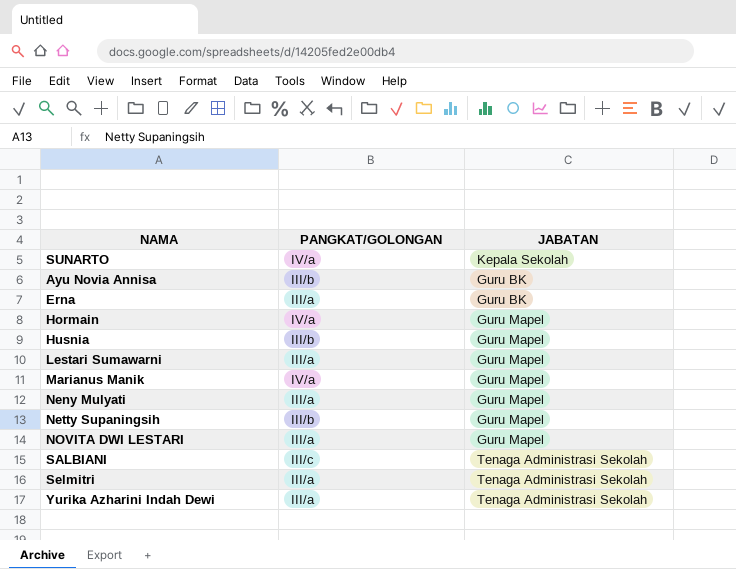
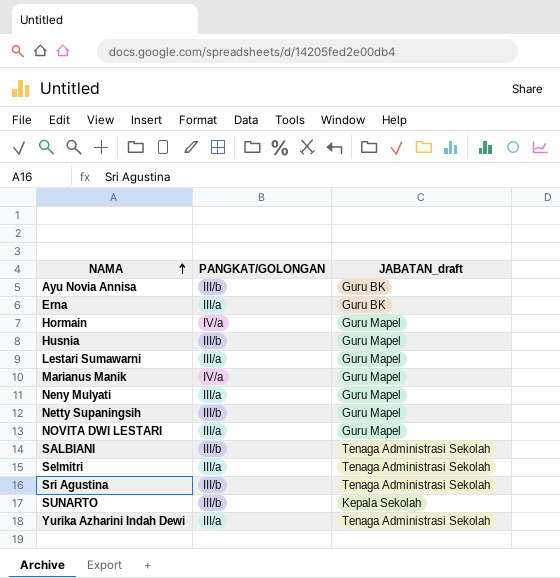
row order: none -> NAMA ascending
column name: JABATAN -> JABATAN_draft
SALBIANI | PANGKAT/GOLONGAN: III/c -> III/b
row Sri Agustina: none -> III/b | Tenaga Administrasi Sekolah
SUNARTO | PANGKAT/GOLONGAN: IV/a -> III/b

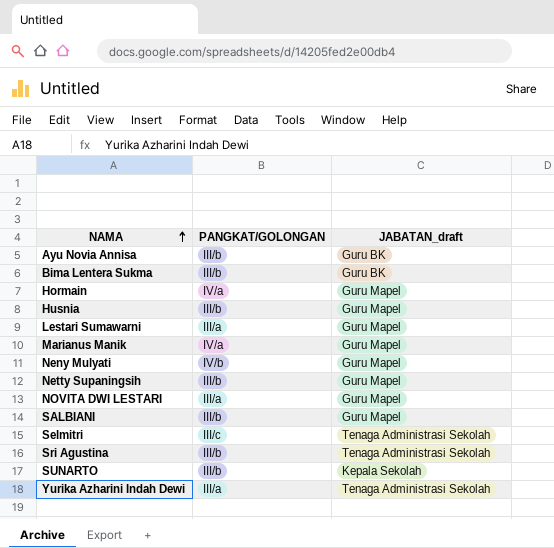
row Erna: III/a | Guru BK -> none
row Bima Lentera Sukma: none -> III/b | Guru BK
Neny Mulyati | PANGKAT/GOLONGAN: III/a -> IV/b
SALBIANI | JABATAN_draft: Tenaga Administrasi Sekolah -> Guru Mapel
Selmitri | PANGKAT/GOLONGAN: III/a -> III/c

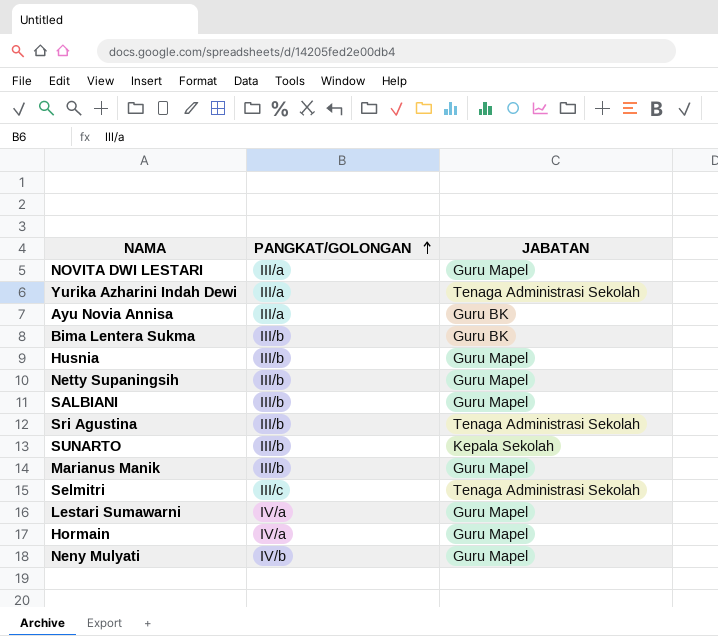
row order: NAMA ascending -> PANGKAT/GOLONGAN ascending
column name: JABATAN_draft -> JABATAN
Ayu Novia Annisa | PANGKAT/GOLONGAN: III/b -> III/a
Marianus Manik | PANGKAT/GOLONGAN: IV/a -> III/b
Lestari Sumawarni | PANGKAT/GOLONGAN: III/a -> IV/a

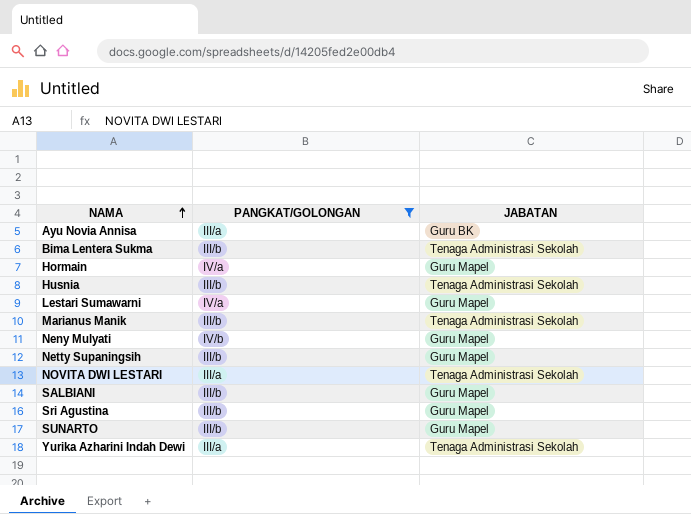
filter: none -> PANGKAT/GOLONGAN != III/c
row order: PANGKAT/GOLONGAN ascending -> NAMA ascending
Bima Lentera Sukma | JABATAN: Guru BK -> Tenaga Administrasi Sekolah
Husnia | JABATAN: Guru Mapel -> Tenaga Administrasi Sekolah
Marianus Manik | JABATAN: Guru Mapel -> Tenaga Administrasi Sekolah
NOVITA DWI LESTARI | JABATAN: Guru Mapel -> Tenaga Administrasi Sekolah
Sri Agustina | JABATAN: Tenaga Administrasi Sekolah -> Guru Mapel
SUNARTO | JABATAN: Kepala Sekolah -> Guru Mapel

